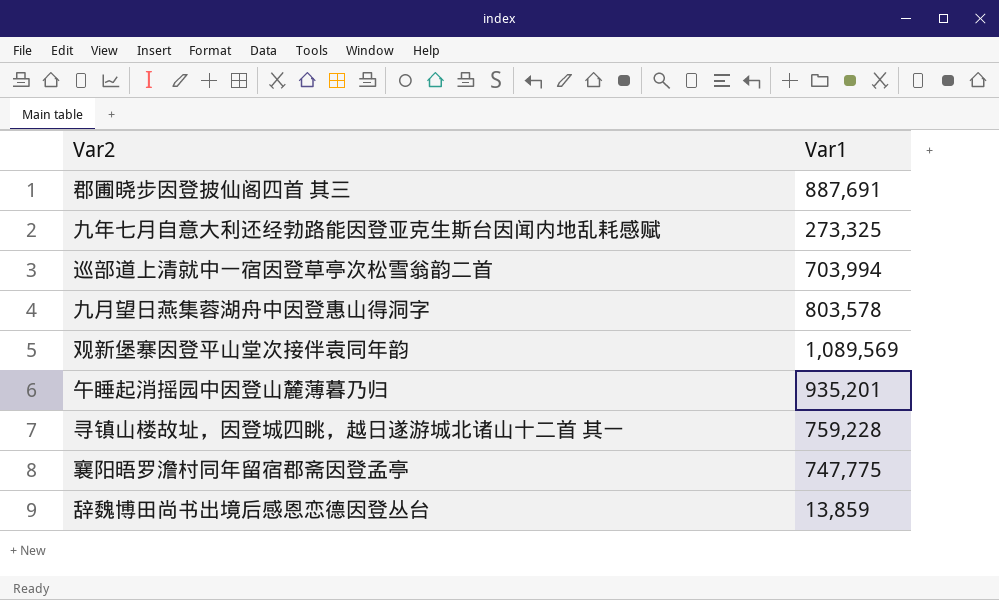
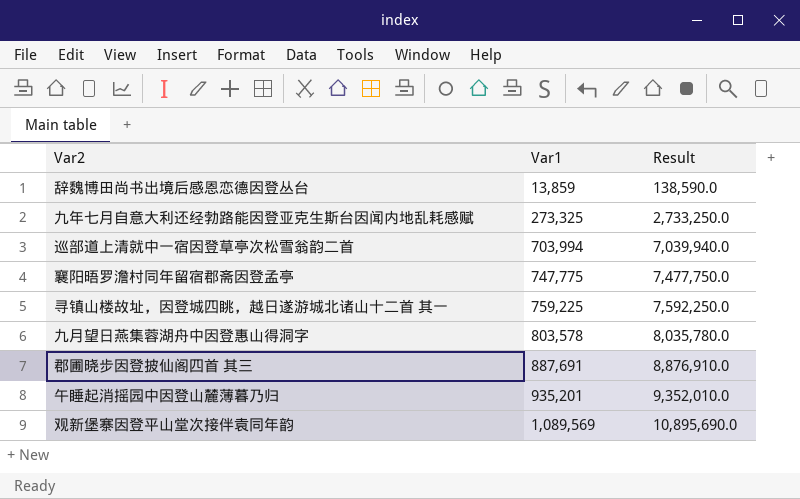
row order: none -> Var1 ascending
column Result | formula: none -> [Var1] * 10
寻镇山楼故址，因登城四眺，越日遂游城北诸山十二首 其一 | Var1: 759,228 -> 759,225

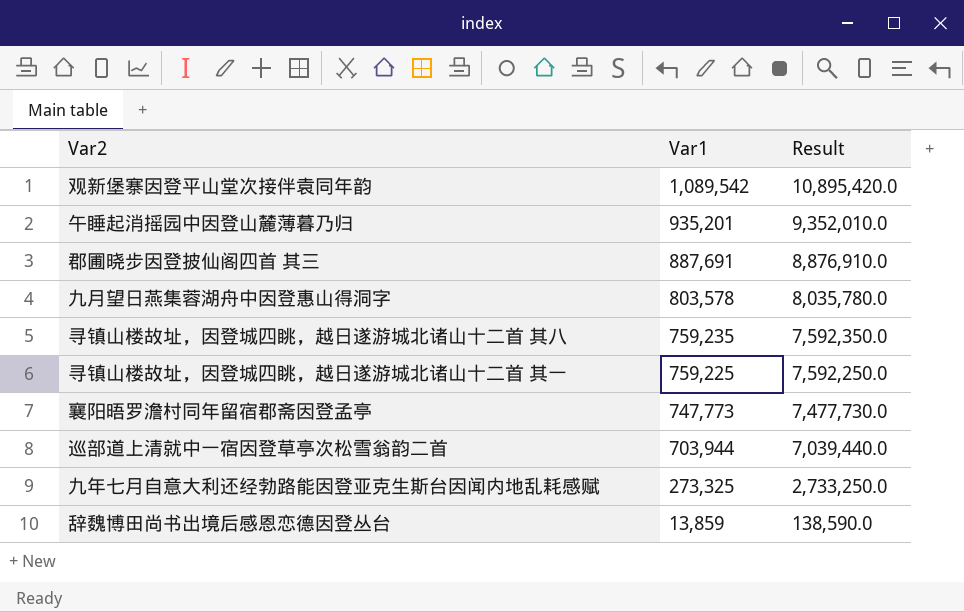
row order: Var1 ascending -> Var1 descending
观新堡寨因登平山堂次接伴袁同年韵 | Var1: 1,089,569 -> 1,089,542
观新堡寨因登平山堂次接伴袁同年韵 | Result: 10,895,690.0 -> 10,895,420.0
row 寻镇山楼故址，因登城四眺，越日遂游城北诸山十二首 其八: none -> 759,235 | 7,592,350.0
襄阳晤罗澹村同年留宿郡斋因登孟亭 | Var1: 747,775 -> 747,773
襄阳晤罗澹村同年留宿郡斋因登孟亭 | Result: 7,477,750.0 -> 7,477,730.0
巡部道上清就中一宿因登草亭次松雪翁韵二首 | Var1: 703,994 -> 703,944
巡部道上清就中一宿因登草亭次松雪翁韵二首 | Result: 7,039,940.0 -> 7,039,440.0

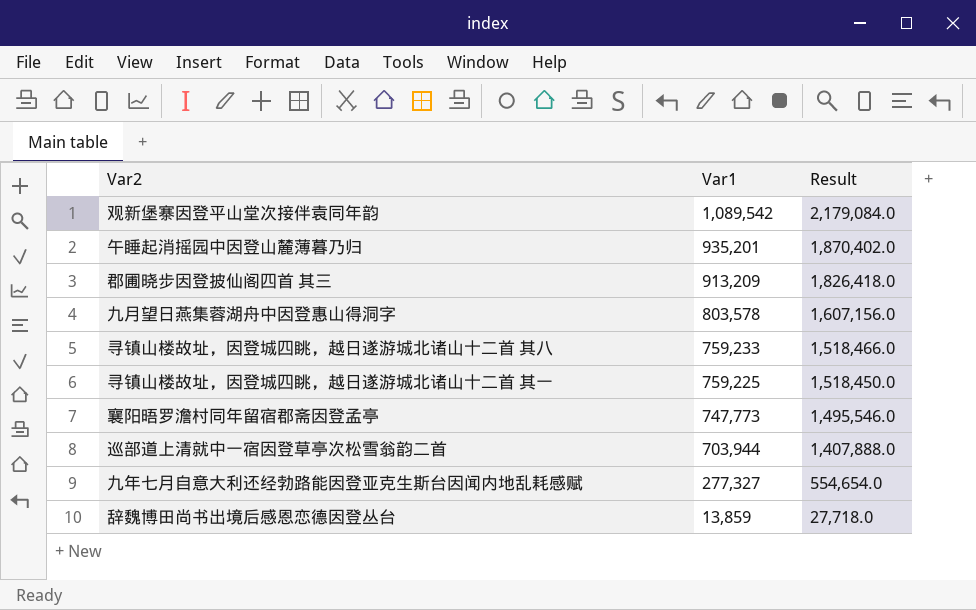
column Result | formula: [Var1] * 10 -> [Var1] * 2
郡圃晓步因登披仙阁四首 其三 | Var1: 887,691 -> 913,209
寻镇山楼故址，因登城四眺，越日遂游城北诸山十二首 其八 | Var1: 759,235 -> 759,233
九年七月自意大利还经勃路能因登亚克生斯台因闻内地乱耗感赋 | Var1: 273,325 -> 277,327

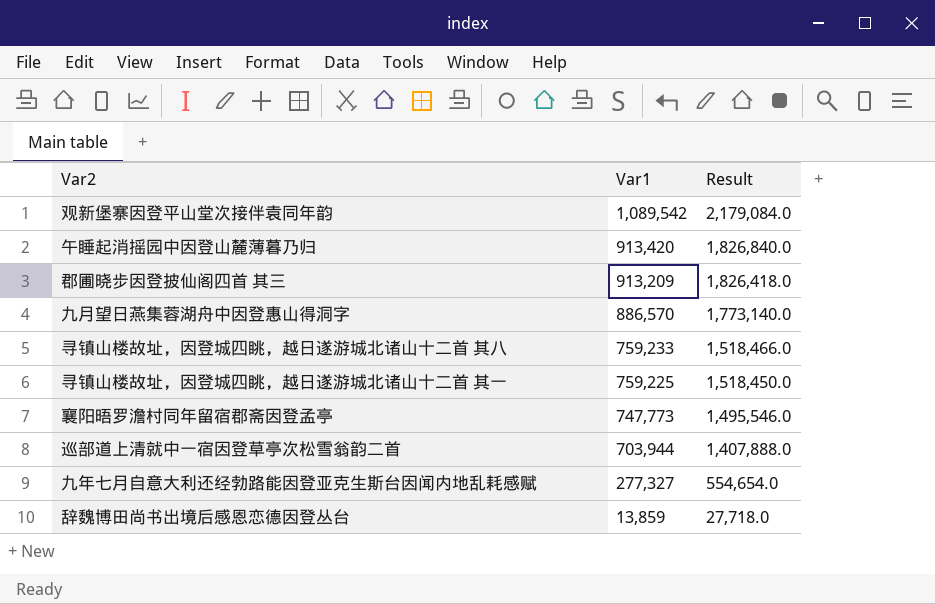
午睡起消摇园中因登山麓薄暮乃归 | Var1: 935,201 -> 913,420
午睡起消摇园中因登山麓薄暮乃归 | Result: 1,870,402.0 -> 1,826,840.0
九月望日燕集蓉湖舟中因登惠山得洞字 | Var1: 803,578 -> 886,570
九月望日燕集蓉湖舟中因登惠山得洞字 | Result: 1,607,156.0 -> 1,773,140.0

